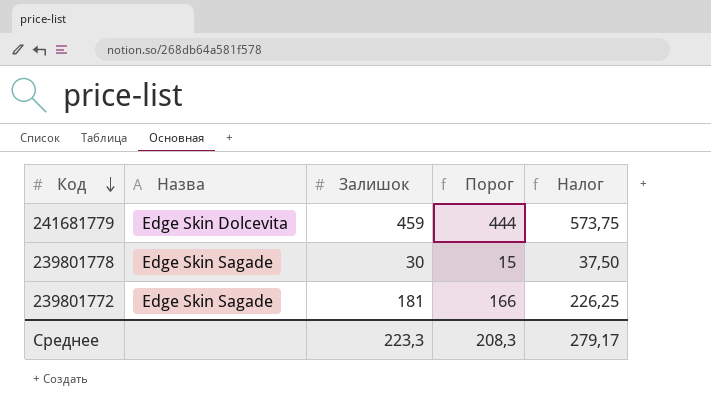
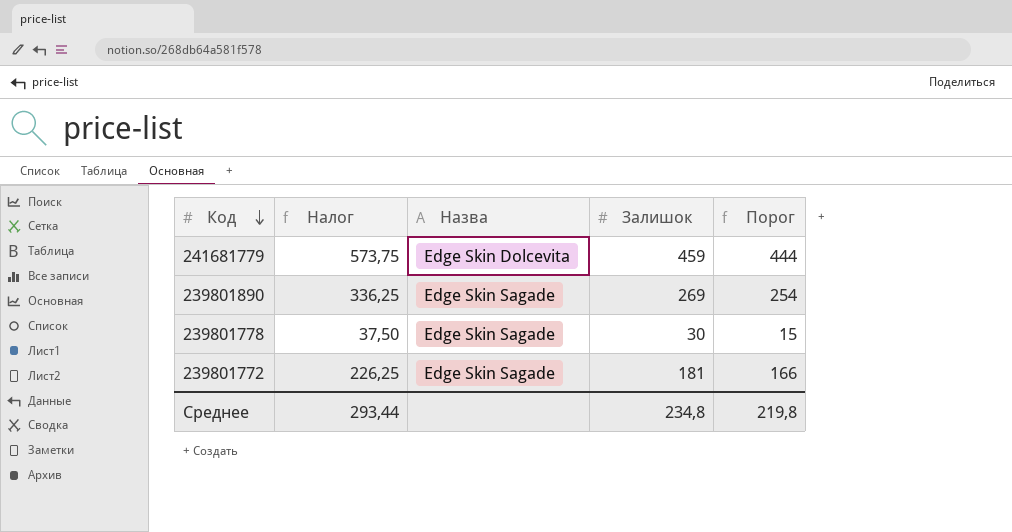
column Налог | position: 5 -> 2
row 239801890: none -> 336,25 | Edge Skin Sagade | 269 | 254
Среднее | Налог: 279,17 -> 293,44
Среднее | Залишок: 223,3 -> 234,8
Среднее | Порог: 208,3 -> 219,8

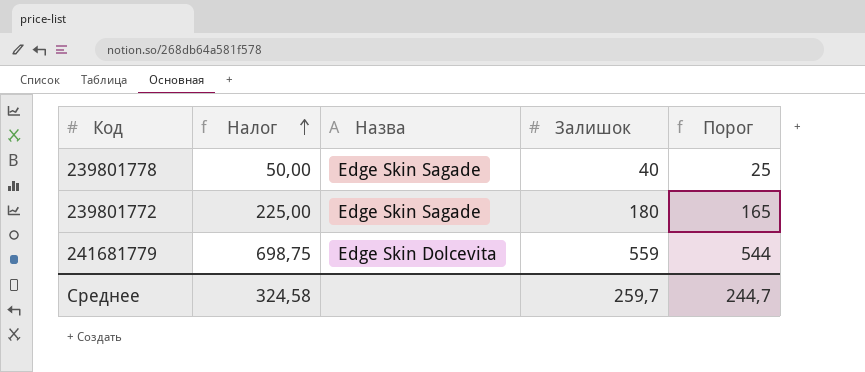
row order: Код descending -> Налог ascending
row 239801890: 336,25 | Edge Skin Sagade | 269 | 254 -> none
239801778 | Налог: 37,50 -> 50,00
239801778 | Залишок: 30 -> 40
239801778 | Порог: 15 -> 25
239801772 | Налог: 226,25 -> 225,00
239801772 | Залишок: 181 -> 180
239801772 | Порог: 166 -> 165
241681779 | Налог: 573,75 -> 698,75
241681779 | Залишок: 459 -> 559
241681779 | Порог: 444 -> 544
Среднее | Налог: 293,44 -> 324,58
Среднее | Залишок: 234,8 -> 259,7
Среднее | Порог: 219,8 -> 244,7

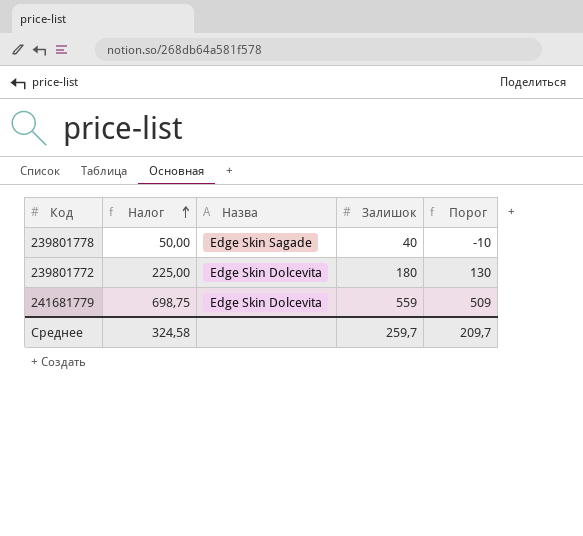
column Порог | formula: [Залишок] - 15 -> [Залишок] - 50
239801772 | Назва: Edge Skin Sagade -> Edge Skin Dolcevita
Среднее | Порог: 244,7 -> 209,7

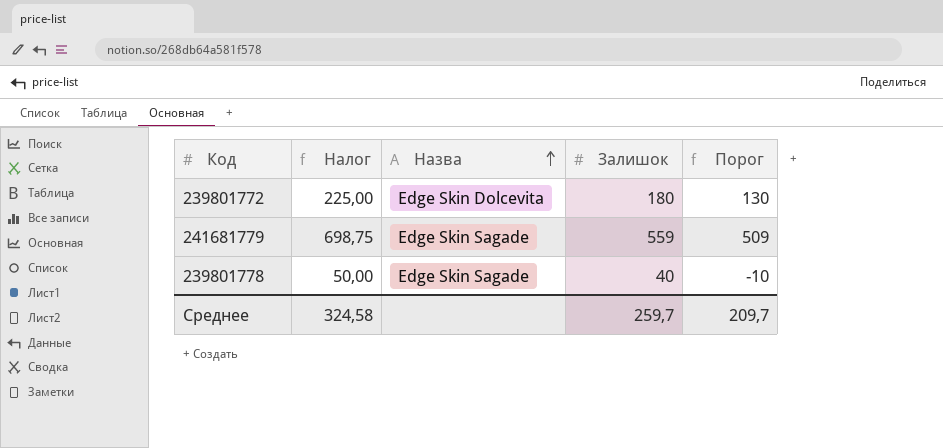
row order: Налог ascending -> Назва ascending
241681779 | Назва: Edge Skin Dolcevita -> Edge Skin Sagade

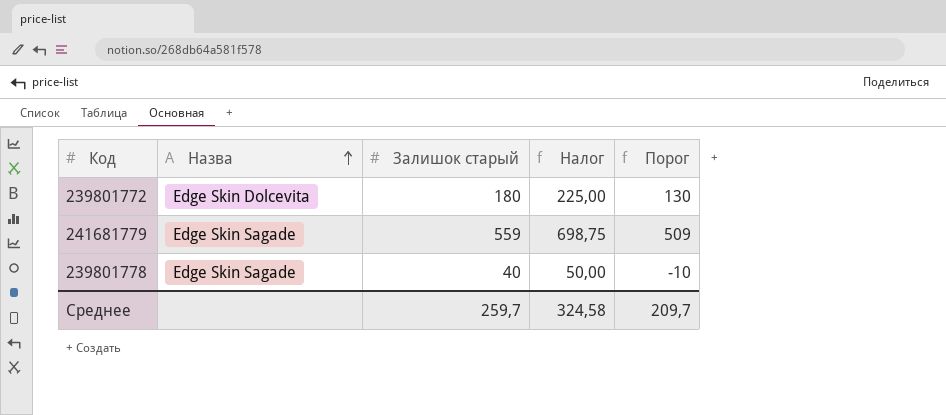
column name: Залишок -> Залишок старый
column Налог | position: 2 -> 4

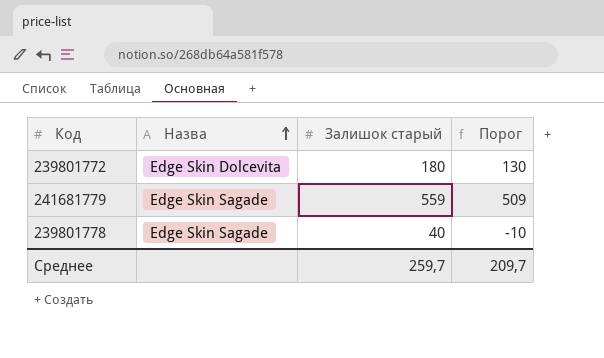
column Налог | formula: [Залишок старый] * 1,25 -> none

